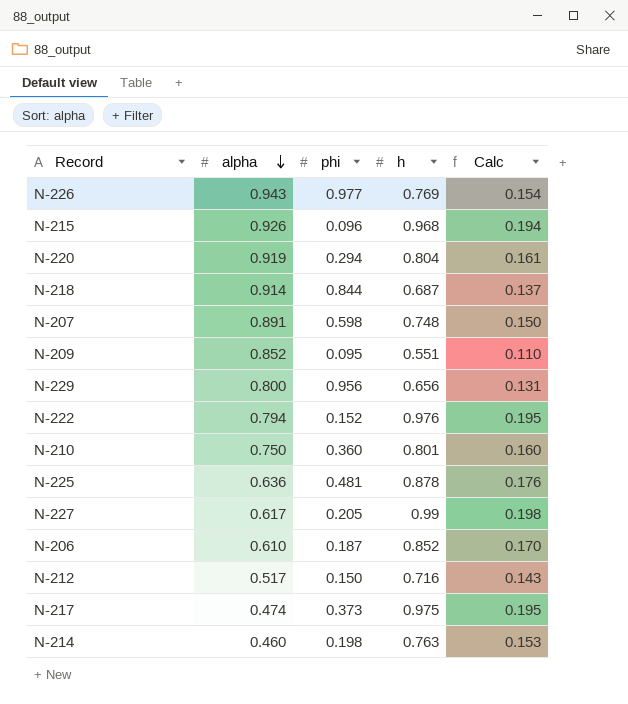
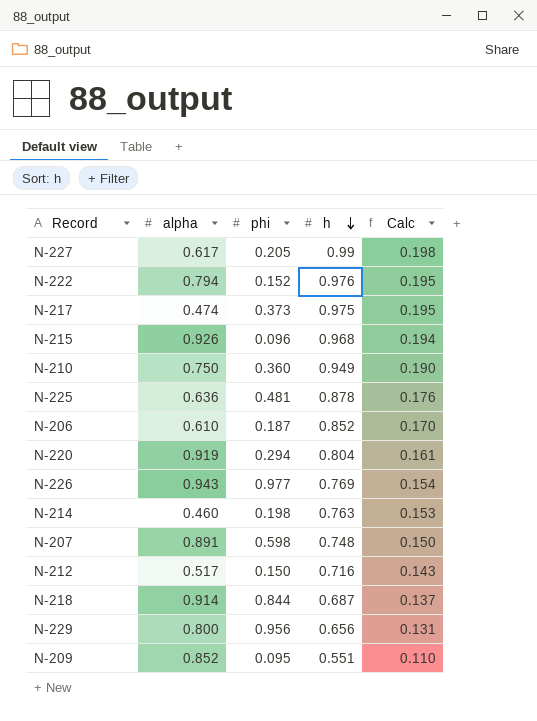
row order: alpha descending -> h descending
N-210 | h: 0.801 -> 0.949
N-210 | Calc: 0.160 -> 0.190

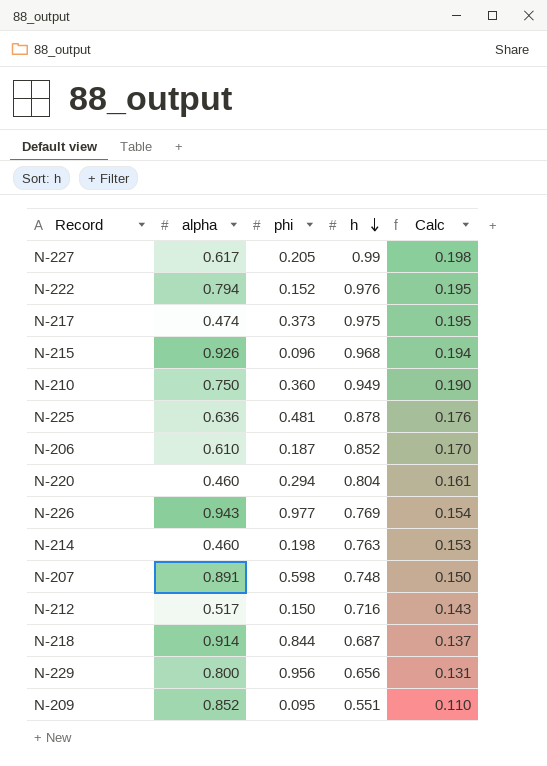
N-220 | alpha: 0.919 -> 0.460

